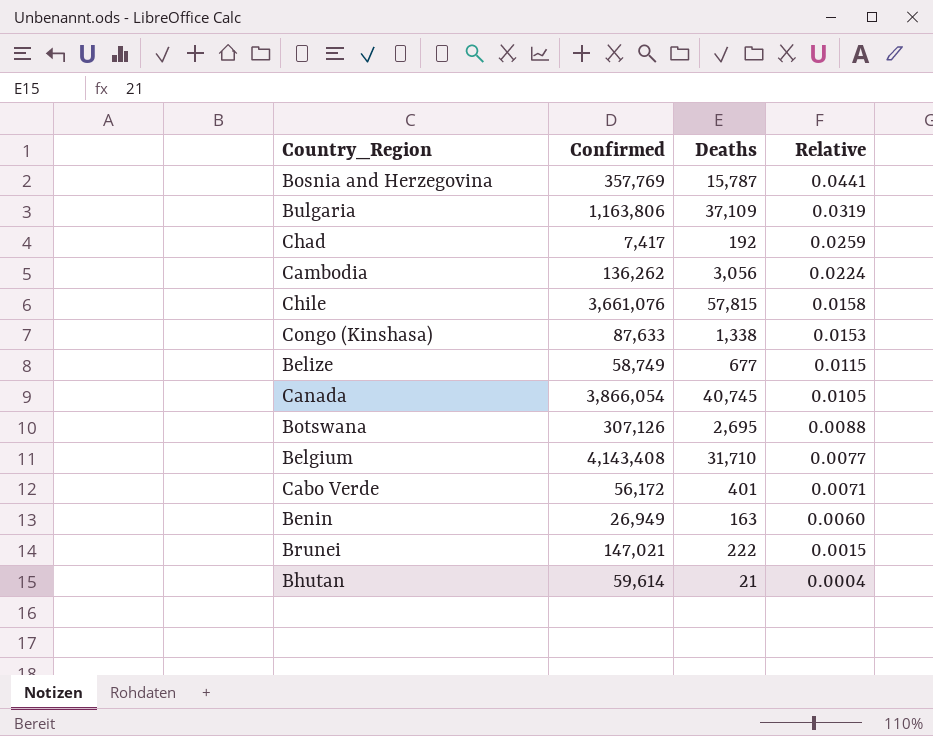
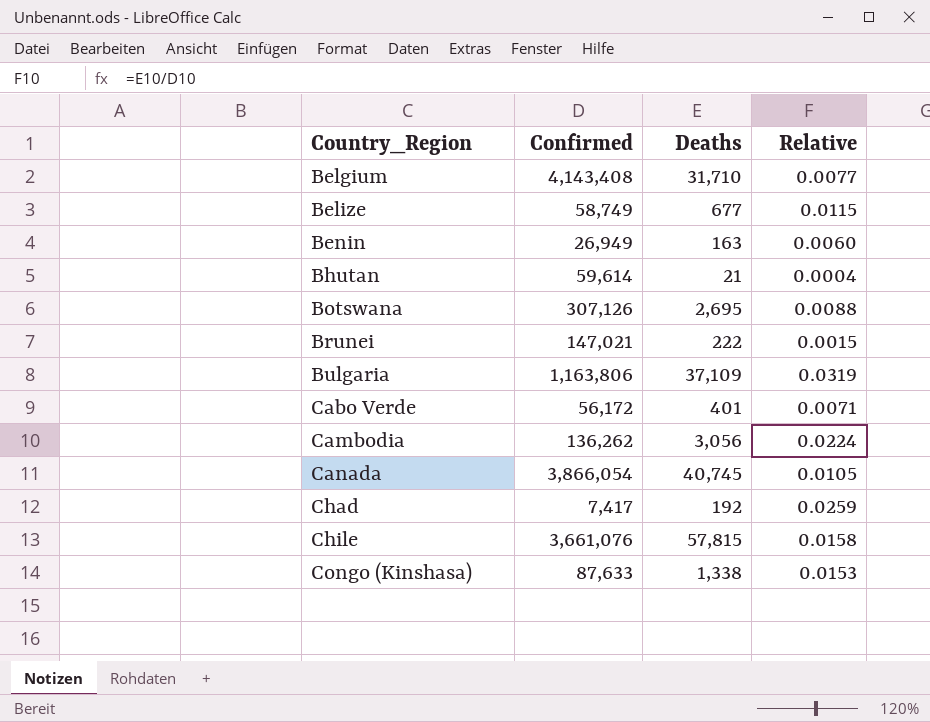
row order: Relative descending -> Country_Region ascending
row Bosnia and Herzegovina: 357,769 | 15,787 | 0.0441 -> none

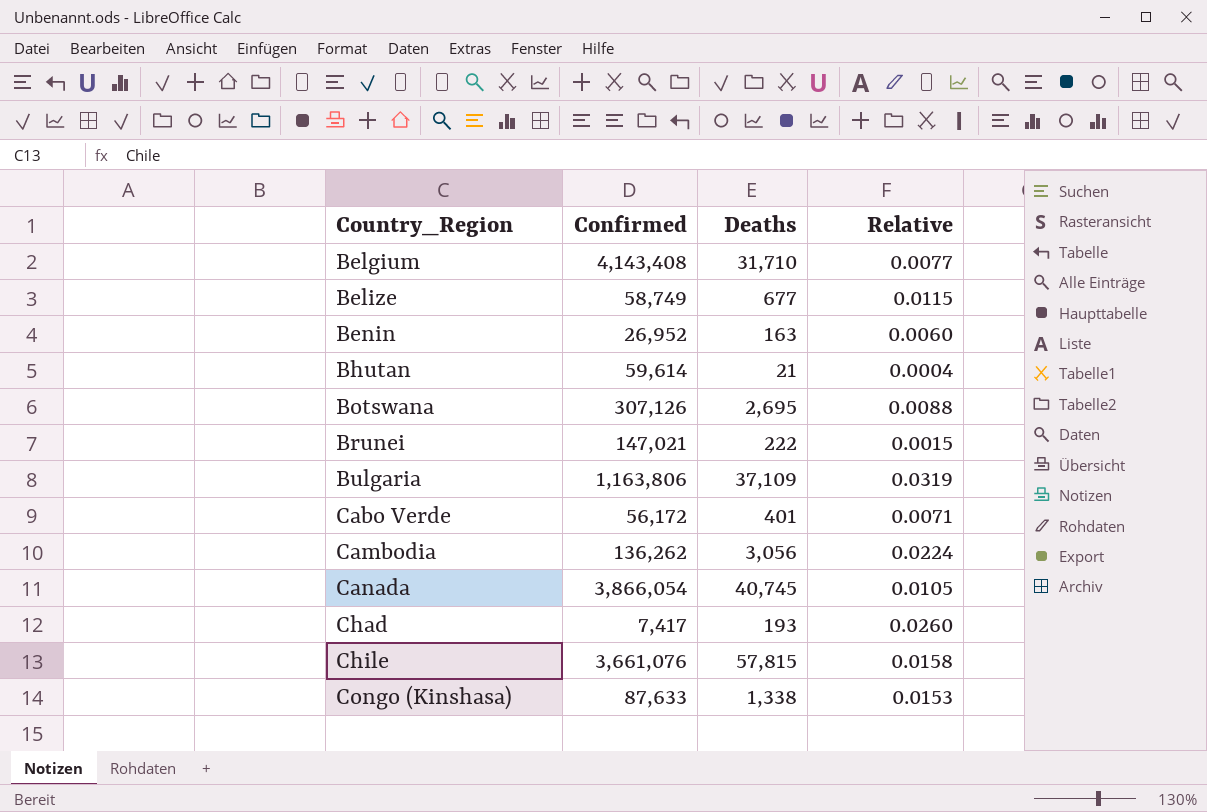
Benin | Confirmed: 26,949 -> 26,952
Chad | Deaths: 192 -> 193
Chad | Relative: 0.0259 -> 0.0260

